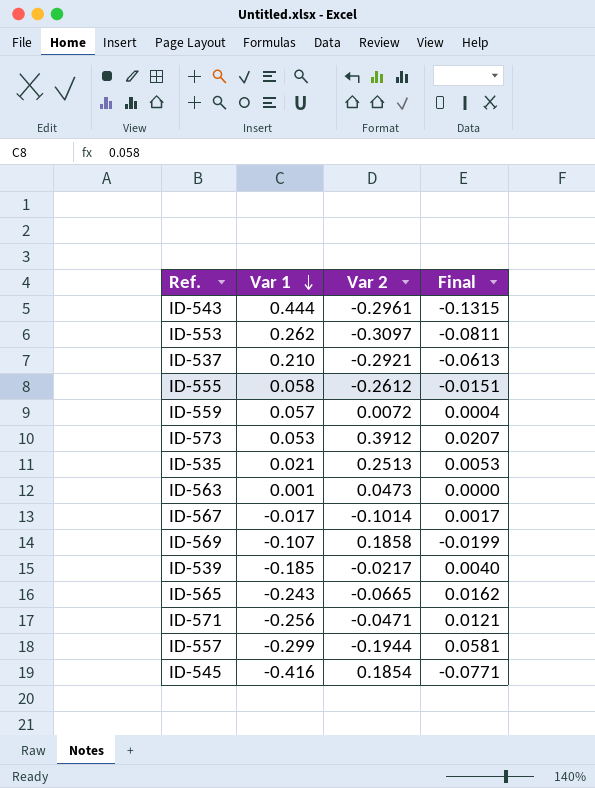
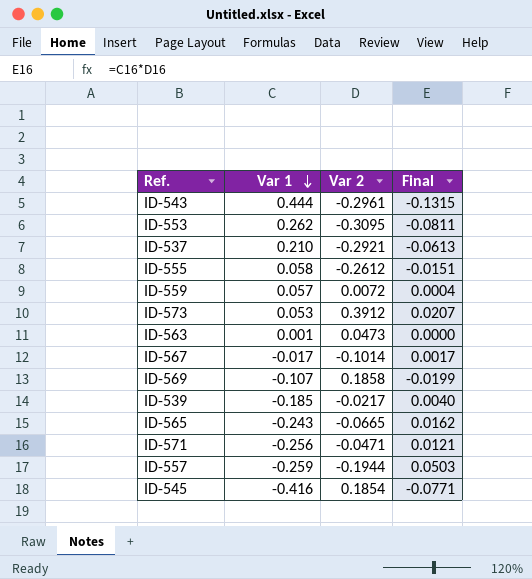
row ID-535: 0.021 | 0.2513 | 0.0053 -> none
ID-553 | Var 2: -0.3097 -> -0.3095
ID-557 | Var 1: -0.299 -> -0.259
ID-557 | Final: 0.0581 -> 0.0503

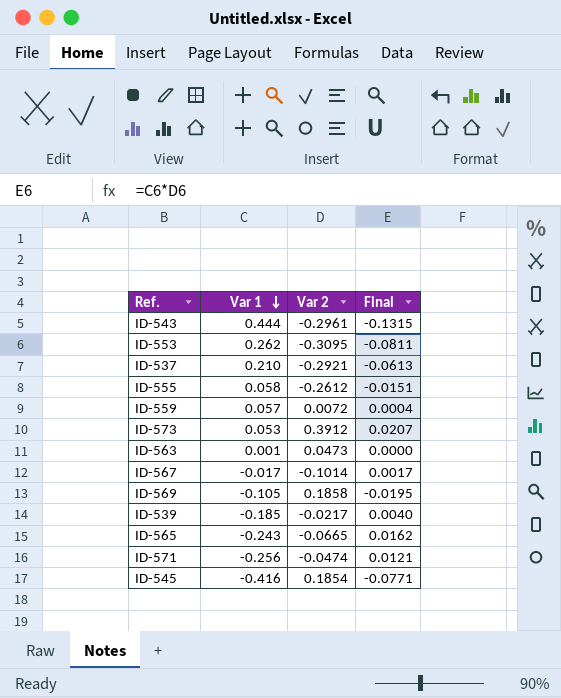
row ID-557: -0.259 | -0.1944 | 0.0503 -> none
ID-569 | Var 1: -0.107 -> -0.105
ID-569 | Final: -0.0199 -> -0.0195
ID-571 | Var 2: -0.0471 -> -0.0474

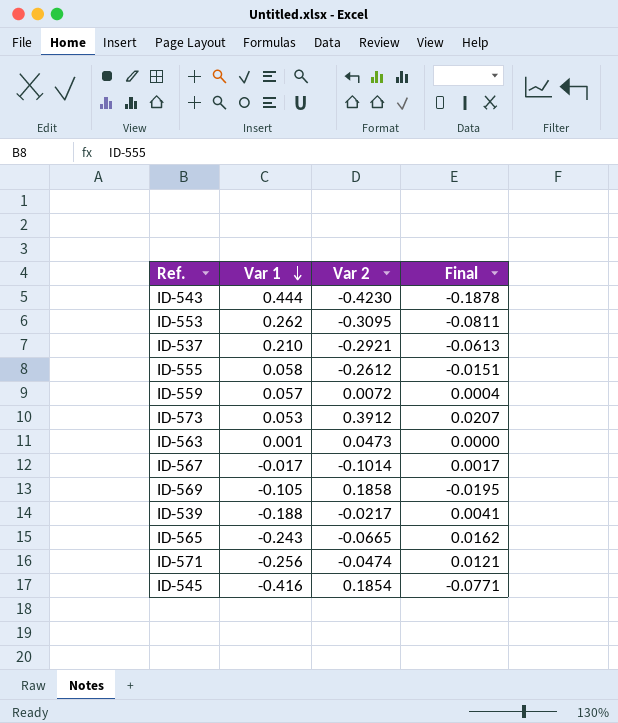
ID-543 | Var 2: -0.2961 -> -0.4230
ID-543 | Final: -0.1315 -> -0.1878
ID-539 | Var 1: -0.185 -> -0.188
ID-539 | Final: 0.0040 -> 0.0041

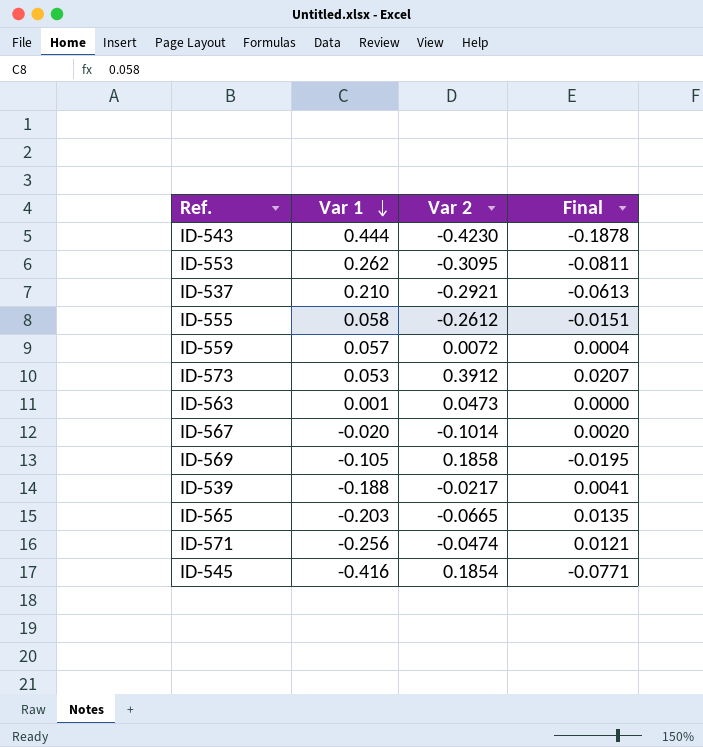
ID-567 | Var 1: -0.017 -> -0.020
ID-567 | Final: 0.0017 -> 0.0020
ID-565 | Var 1: -0.243 -> -0.203
ID-565 | Final: 0.0162 -> 0.0135

